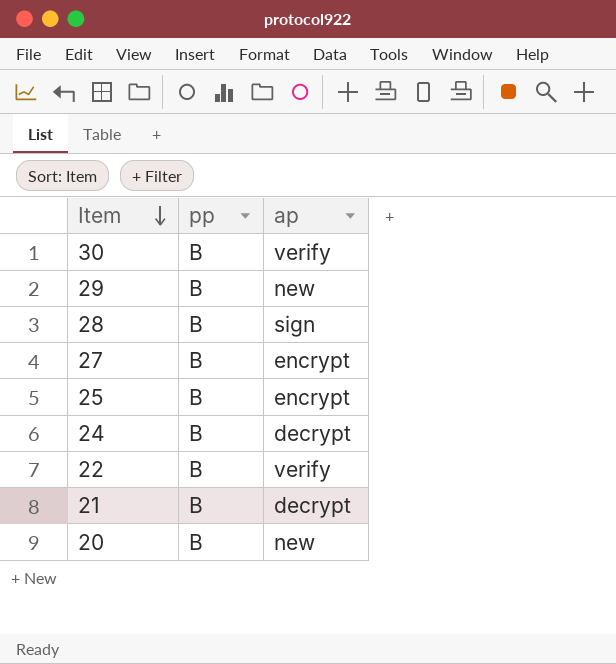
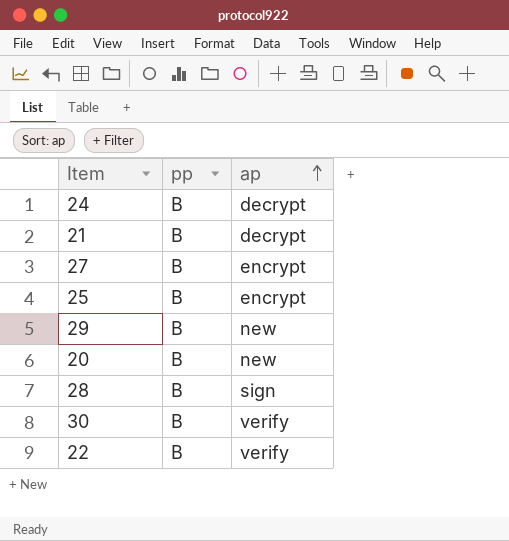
row order: Item descending -> ap ascending

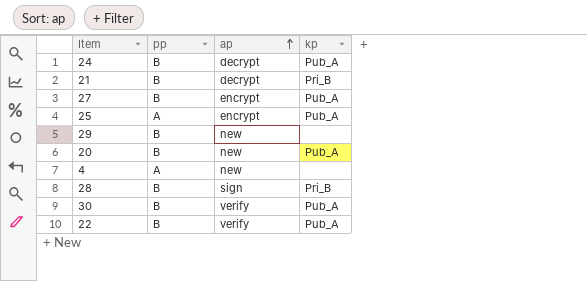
column kp | position: none -> 4
25 | pp: B -> A
row 4: none -> A | new | none

